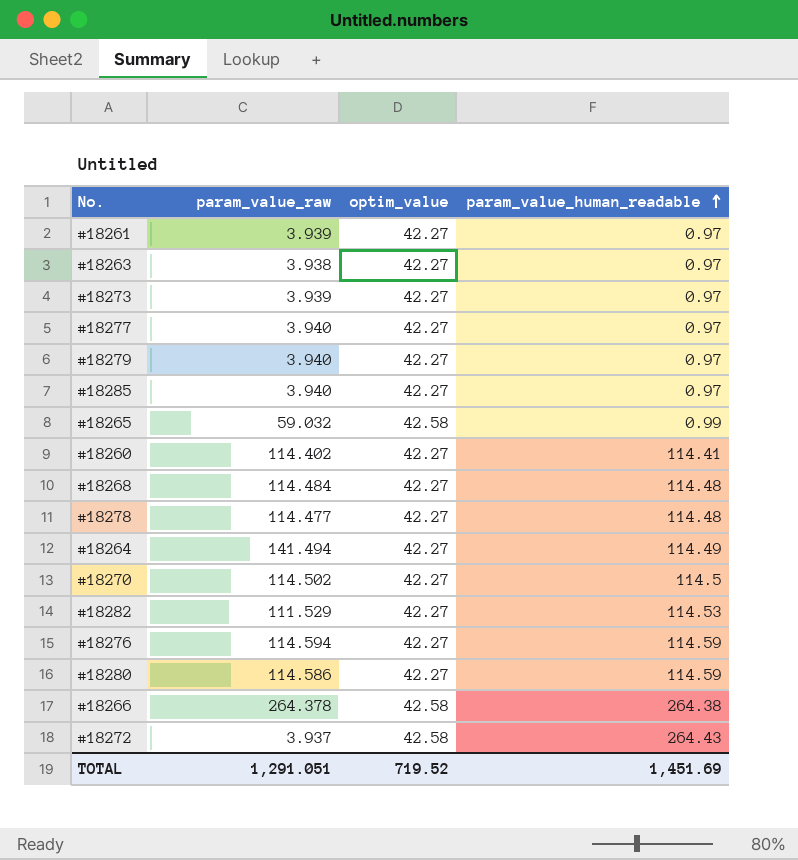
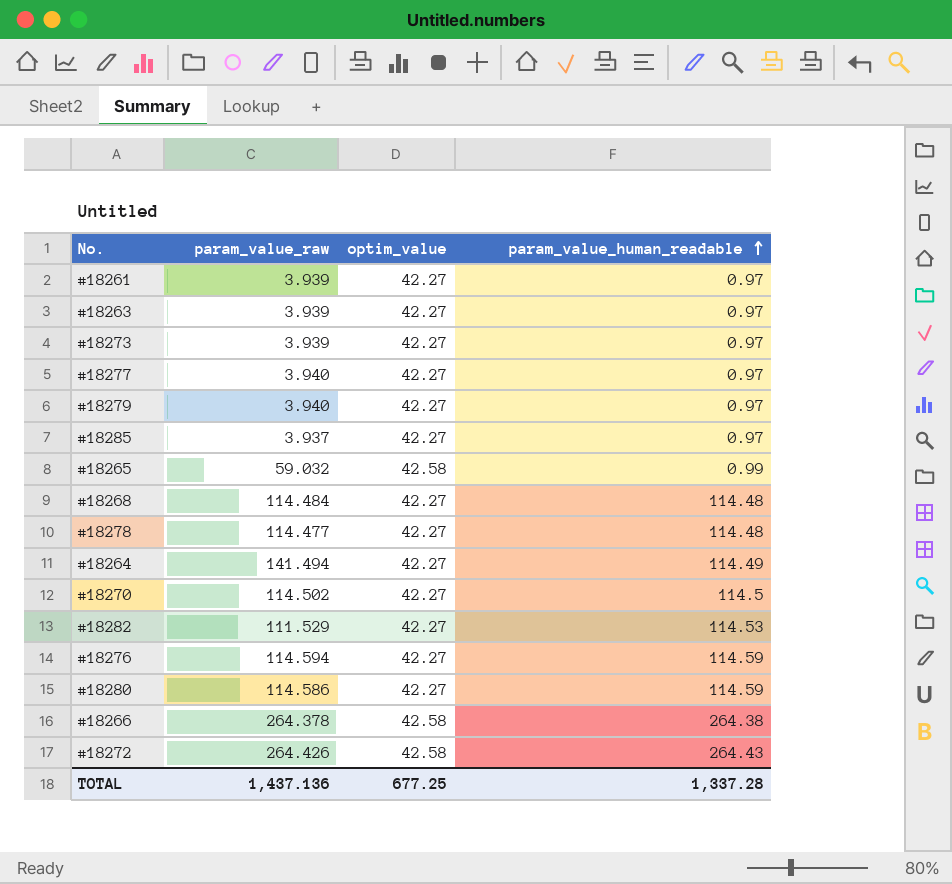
row #18260: 114.402 | 42.27 | 114.41 -> none
#18263 | param_value_raw: 3.938 -> 3.939
#18285 | param_value_raw: 3.940 -> 3.937
#18272 | param_value_raw: 3.937 -> 264.426
TOTAL | param_value_raw: 1,291.051 -> 1,437.136
TOTAL | optim_value: 719.52 -> 677.25
TOTAL | param_value_human_readable: 1,451.69 -> 1,337.28

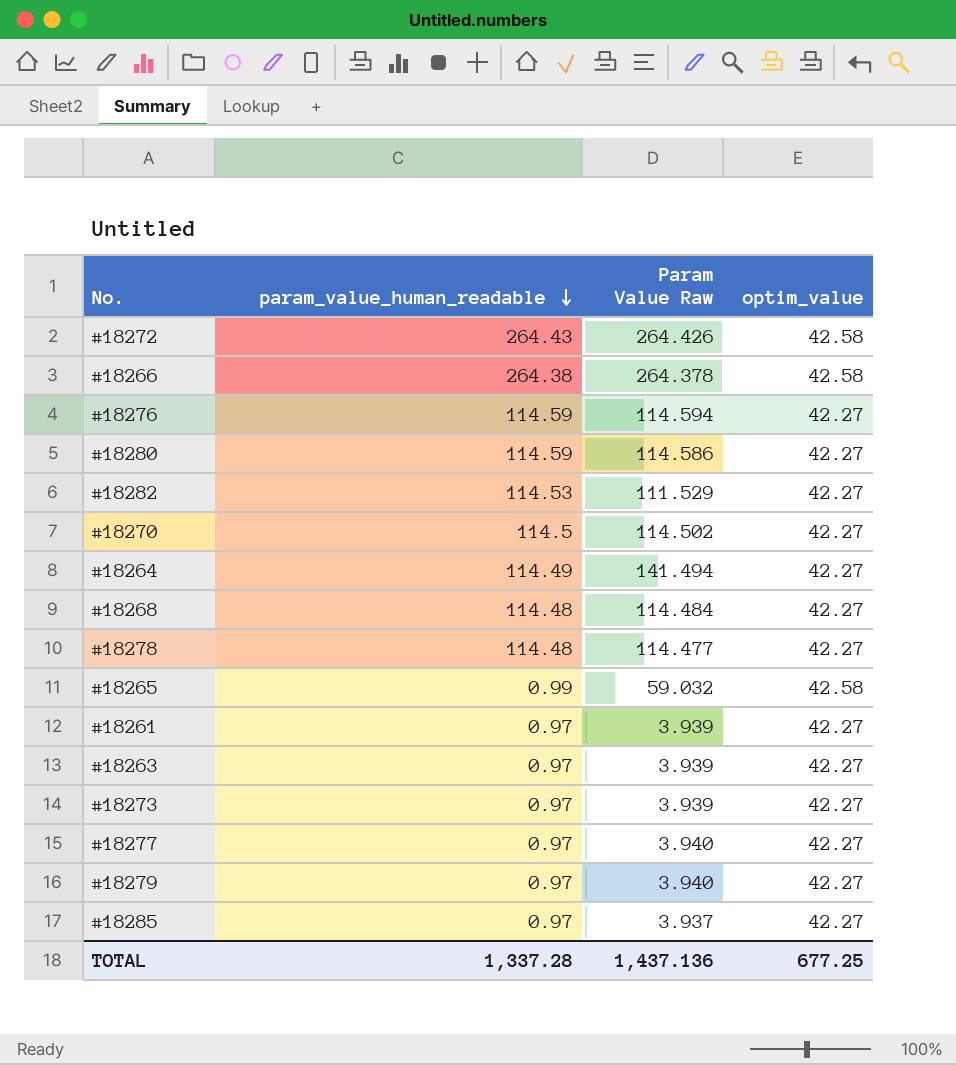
row order: param_value_human_readable ascending -> param_value_human_readable descending
column param_value_human_readable | position: 4 -> 2
column name: param_value_raw -> Param Value Raw

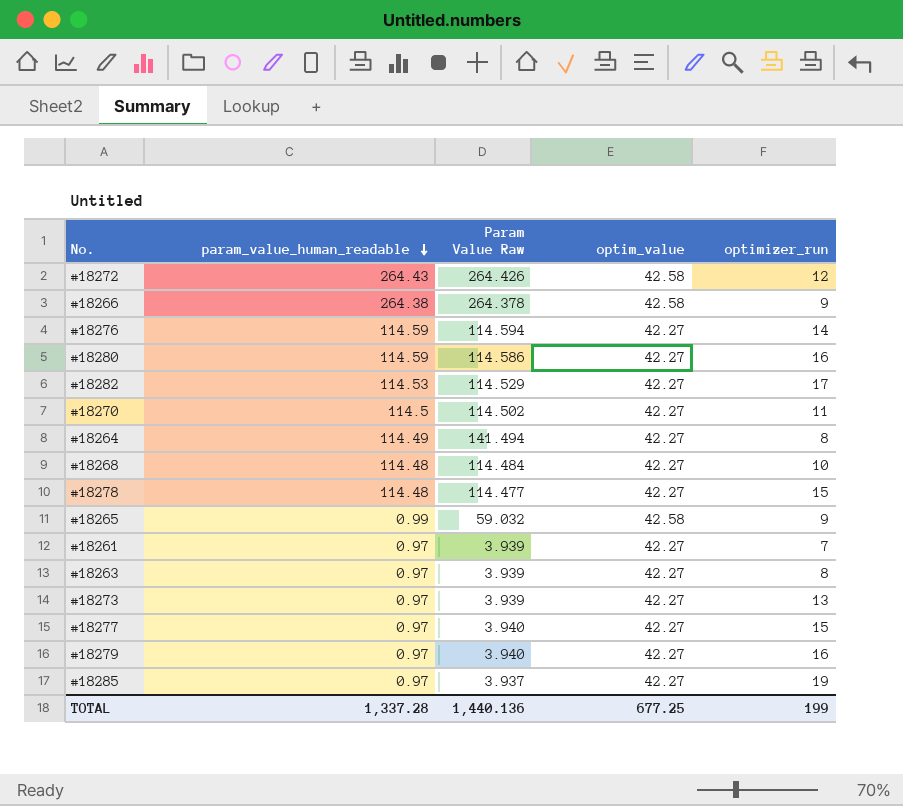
column optimizer_run | position: none -> 5
#18282 | Param Value Raw: 111.529 -> 114.529
TOTAL | Param Value Raw: 1,437.136 -> 1,440.136

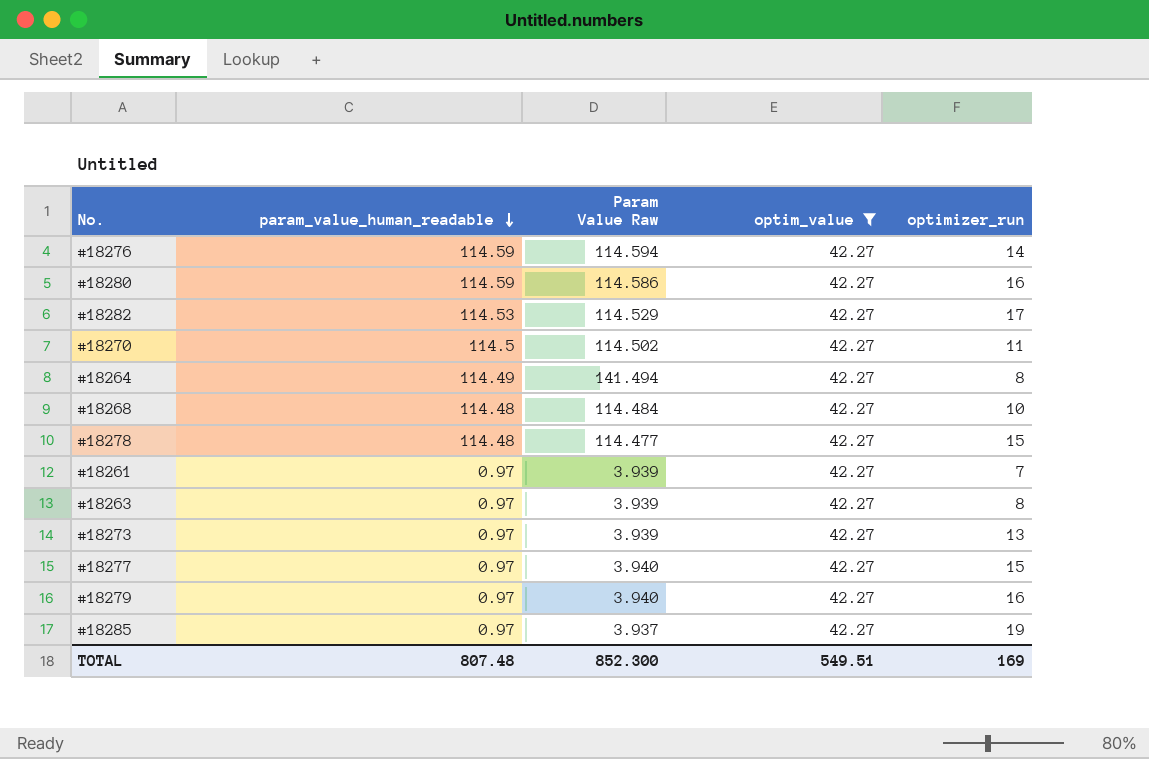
filter: none -> optim_value = 42.27
TOTAL | param_value_human_readable: 1,337.28 -> 807.48
TOTAL | Param Value Raw: 1,440.136 -> 852.300
TOTAL | optim_value: 677.25 -> 549.51
TOTAL | optimizer_run: 199 -> 169

